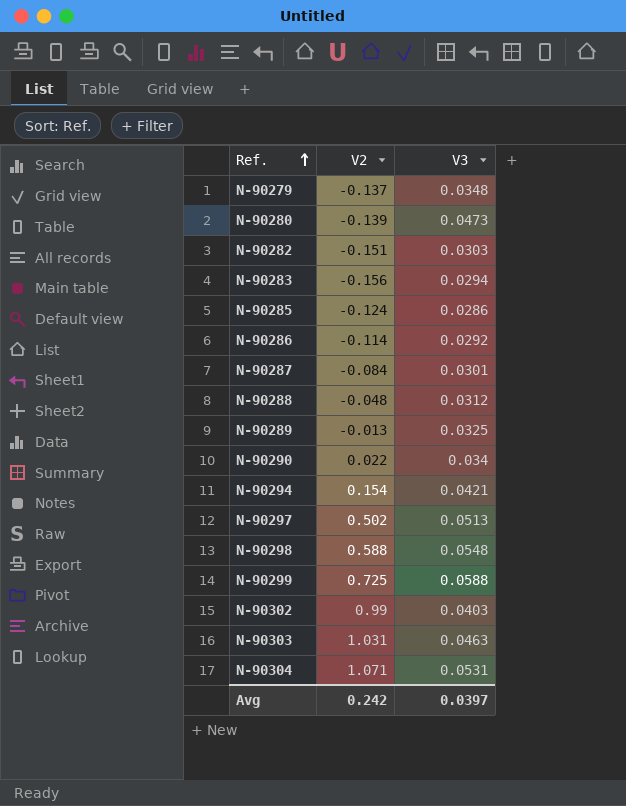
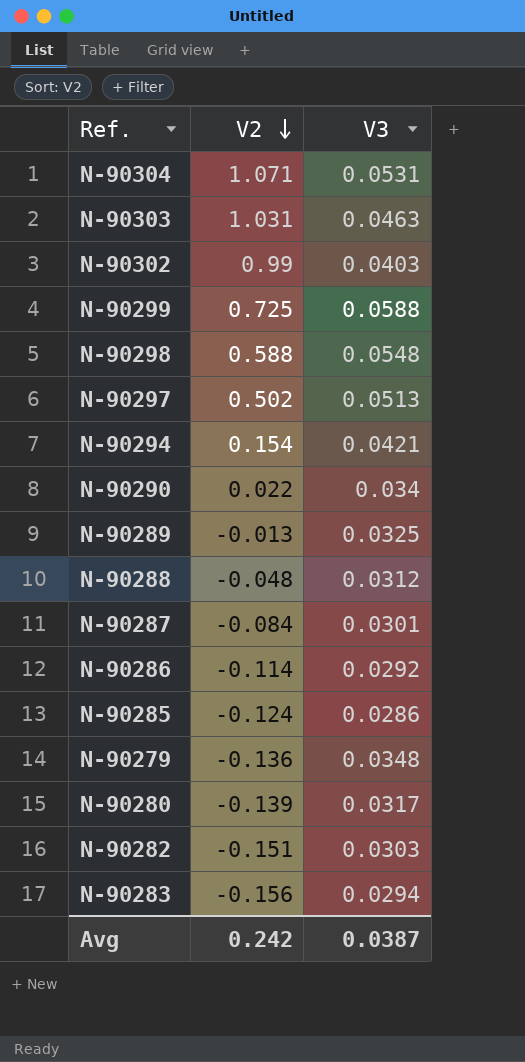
row order: Ref. ascending -> V2 descending
N-90279 | V2: -0.137 -> -0.136
N-90280 | V3: 0.0473 -> 0.0317
Avg | V3: 0.0397 -> 0.0387

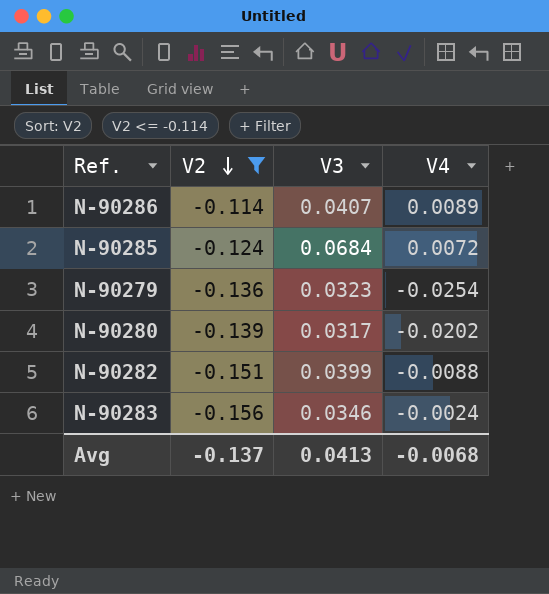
filter: none -> V2 <= -0.114
column V4 | position: none -> 4
N-90286 | V3: 0.0292 -> 0.0407
N-90285 | V3: 0.0286 -> 0.0684
N-90279 | V3: 0.0348 -> 0.0323
N-90282 | V3: 0.0303 -> 0.0399
N-90283 | V3: 0.0294 -> 0.0346
Avg | V2: 0.242 -> -0.137
Avg | V3: 0.0387 -> 0.0413

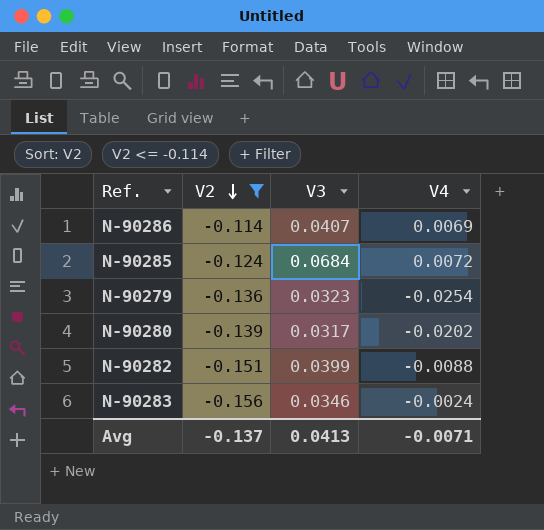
N-90286 | V4: 0.0089 -> 0.0069
Avg | V4: -0.0068 -> -0.0071

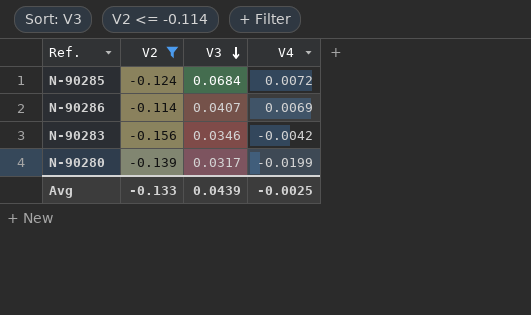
row order: V2 descending -> V3 descending
row N-90279: -0.136 | 0.0323 | -0.0254 -> none
row N-90282: -0.151 | 0.0399 | -0.0088 -> none
N-90283 | V4: -0.0024 -> -0.0042
N-90280 | V4: -0.0202 -> -0.0199
Avg | V2: -0.137 -> -0.133
Avg | V3: 0.0413 -> 0.0439
Avg | V4: -0.0071 -> -0.0025

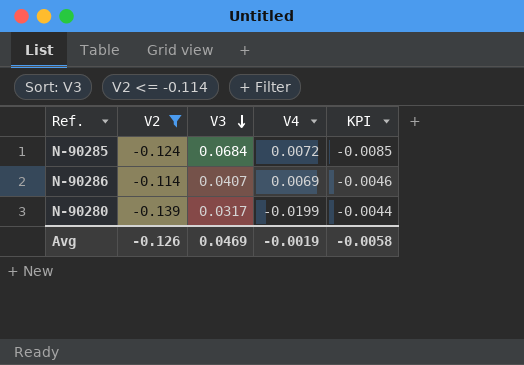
column KPI | formula: none -> [V2] * [V3]
row N-90283: -0.156 | 0.0346 | -0.0042 -> none
Avg | V2: -0.133 -> -0.126
Avg | V3: 0.0439 -> 0.0469
Avg | V4: -0.0025 -> -0.0019

